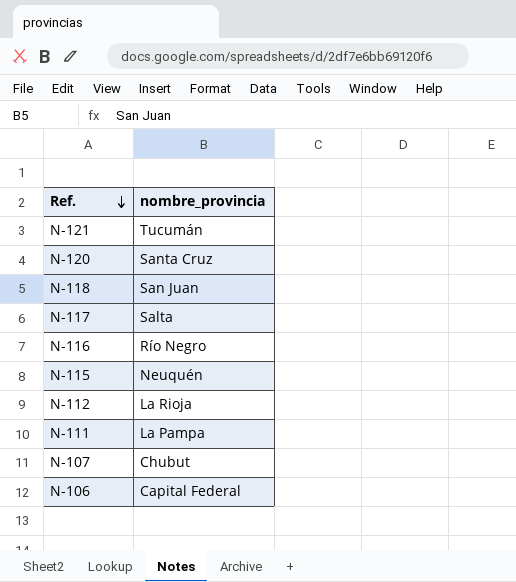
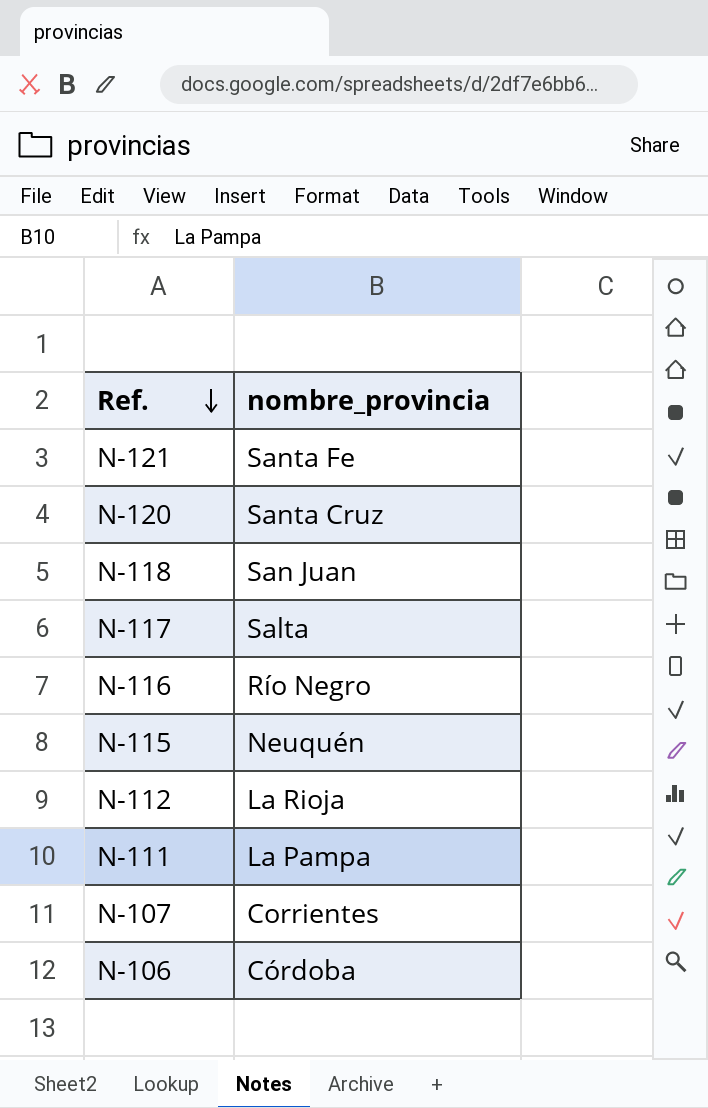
N-121 | nombre_provincia: Tucumán -> Santa Fe
N-107 | nombre_provincia: Chubut -> Corrientes
N-106 | nombre_provincia: Capital Federal -> Córdoba

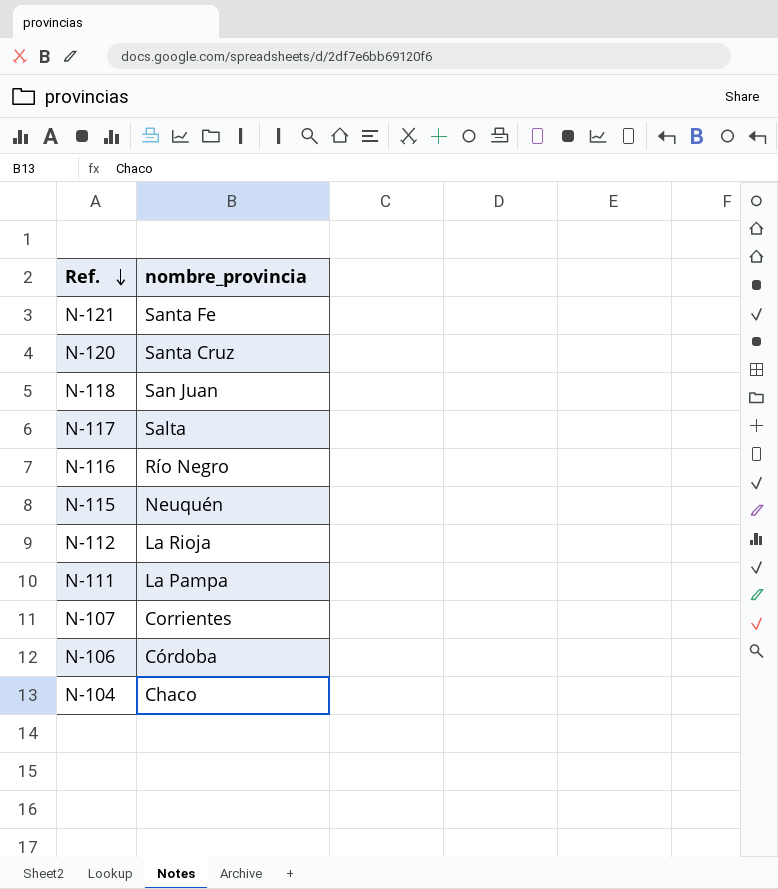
row N-104: none -> Chaco

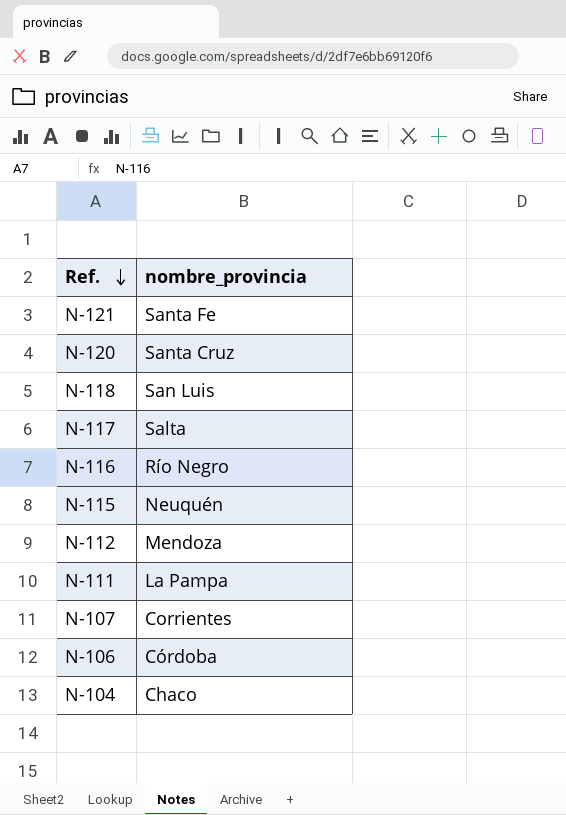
N-118 | nombre_provincia: San Juan -> San Luis
N-112 | nombre_provincia: La Rioja -> Mendoza

